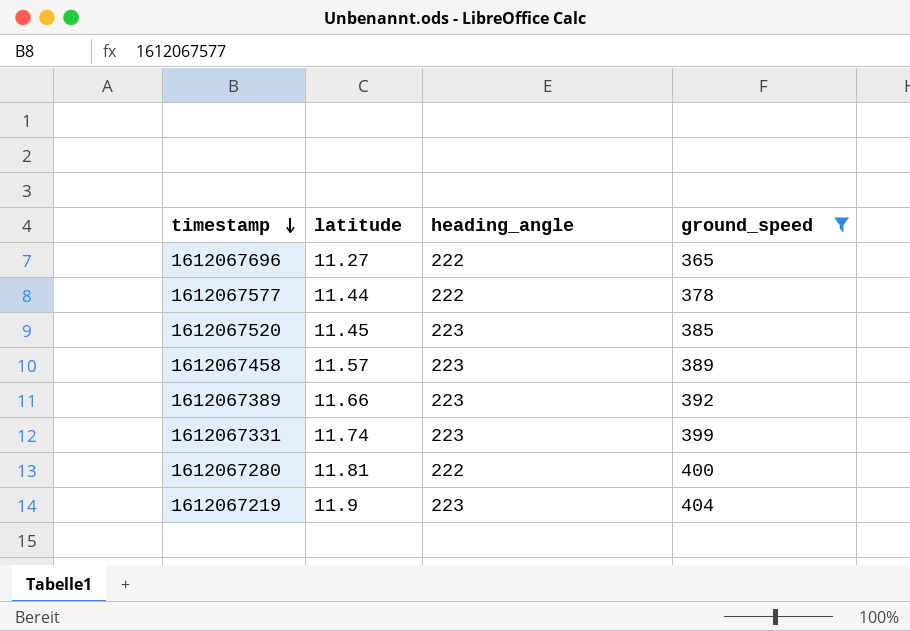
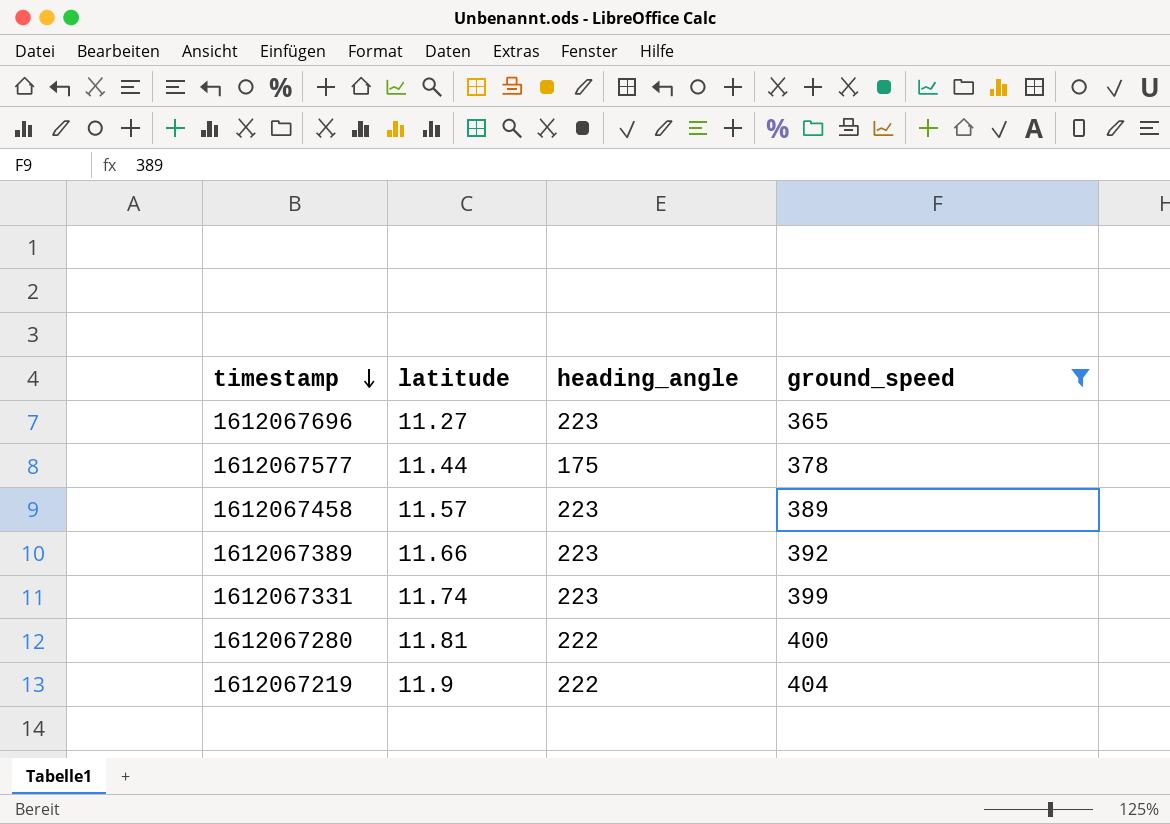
row 1612067520: 11.45 | 223 | 385 -> none
1612067696 | heading_angle: 222 -> 223
1612067577 | heading_angle: 222 -> 175
1612067219 | heading_angle: 223 -> 222

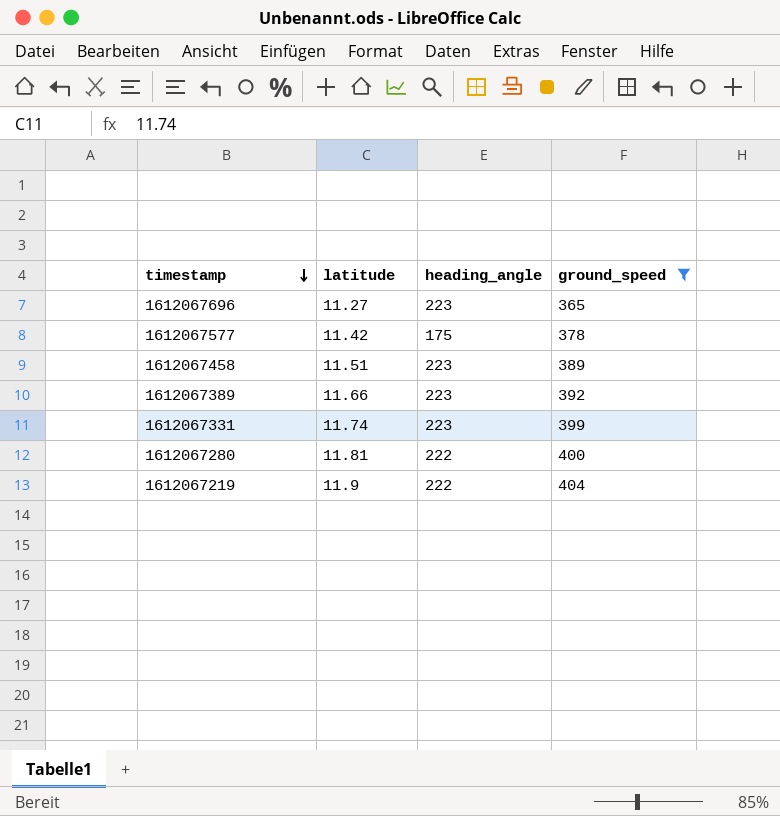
1612067577 | latitude: 11.44 -> 11.42
1612067458 | latitude: 11.57 -> 11.51

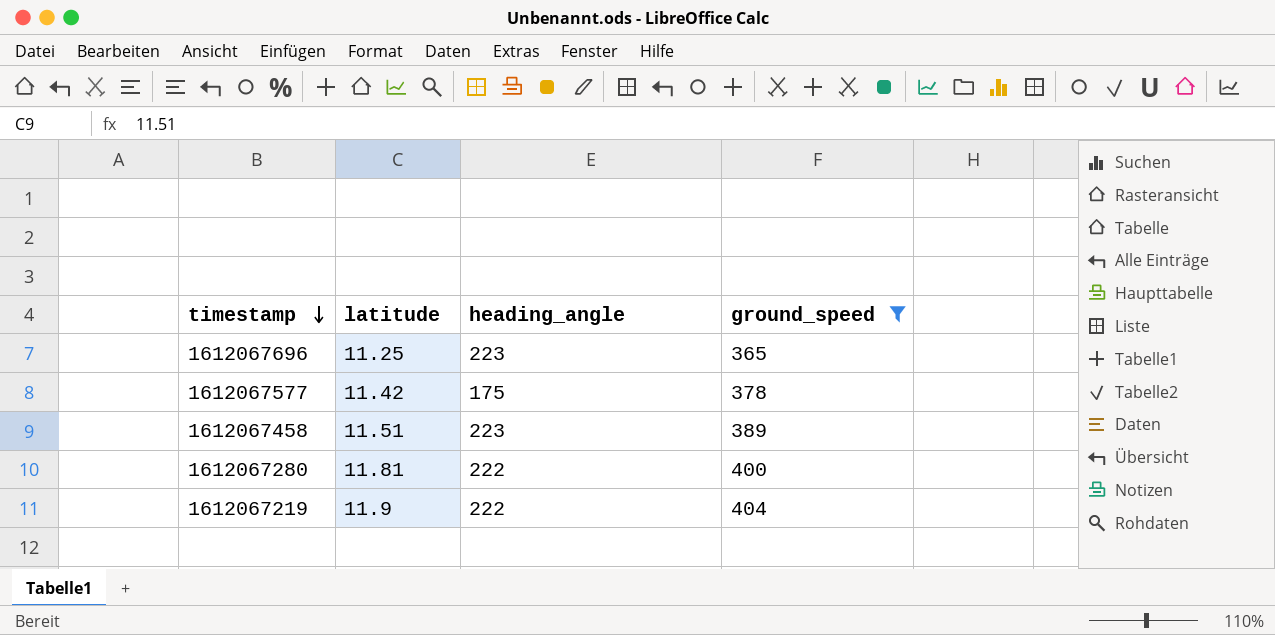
row 1612067389: 11.66 | 223 | 392 -> none
row 1612067331: 11.74 | 223 | 399 -> none
1612067696 | latitude: 11.27 -> 11.25

